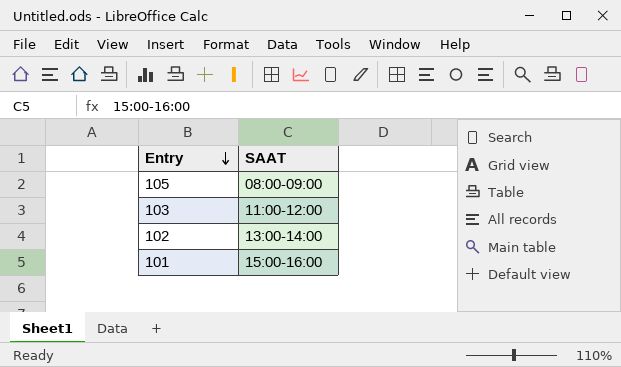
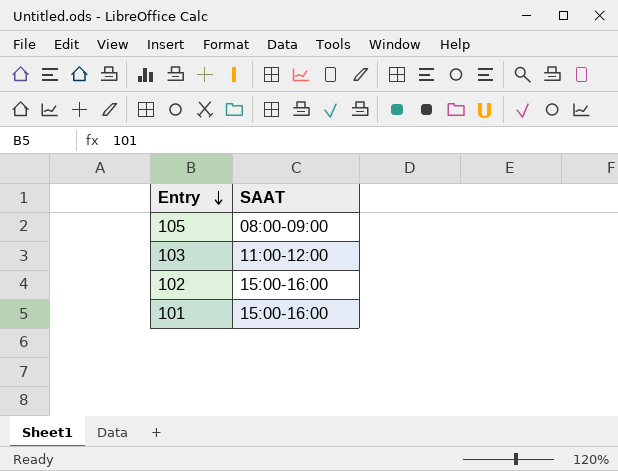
102 | SAAT: 13:00-14:00 -> 15:00-16:00

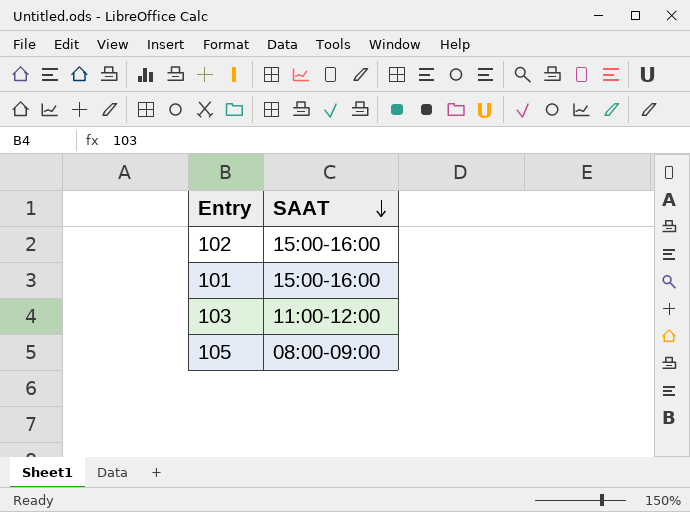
row order: Entry descending -> SAAT descending

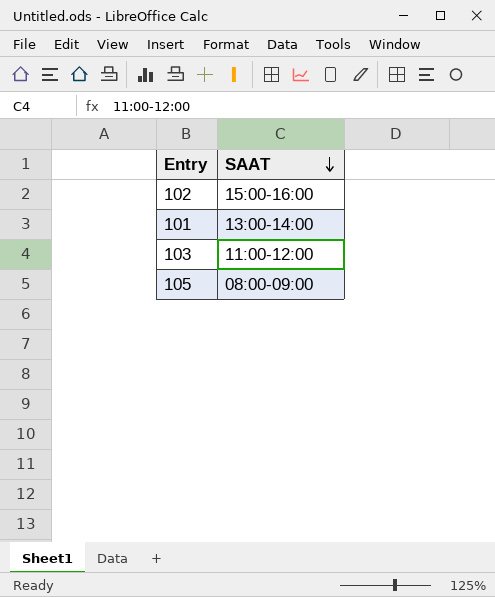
101 | SAAT: 15:00-16:00 -> 13:00-14:00

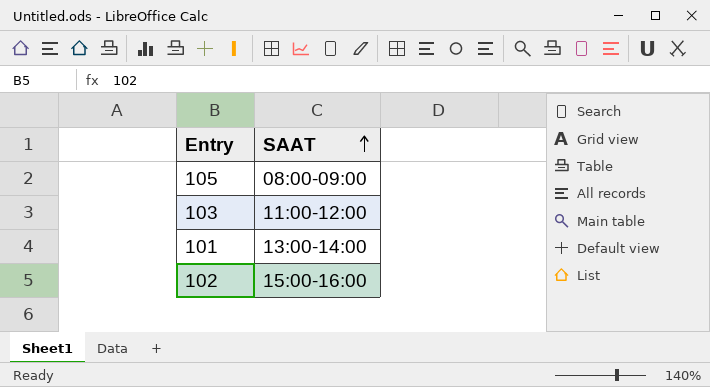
row order: SAAT descending -> SAAT ascending

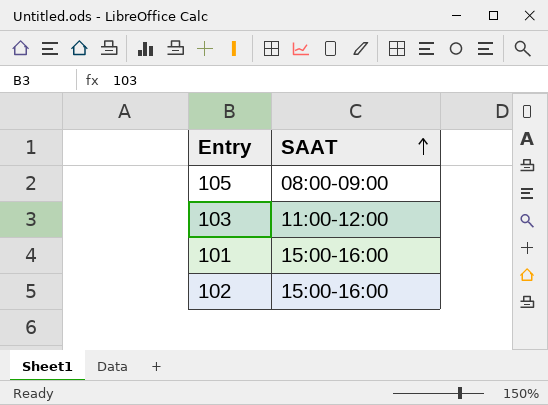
101 | SAAT: 13:00-14:00 -> 15:00-16:00

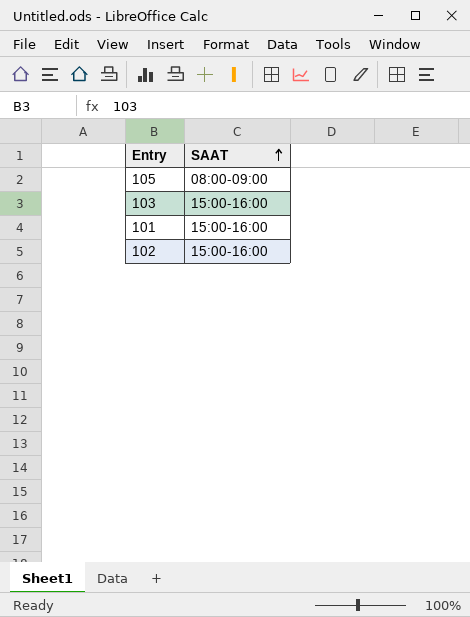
103 | SAAT: 11:00-12:00 -> 15:00-16:00

